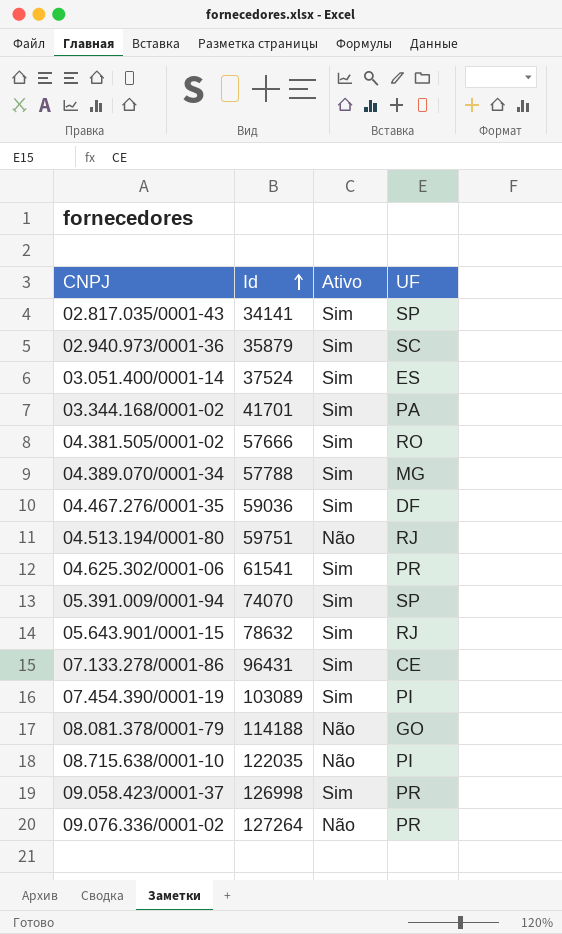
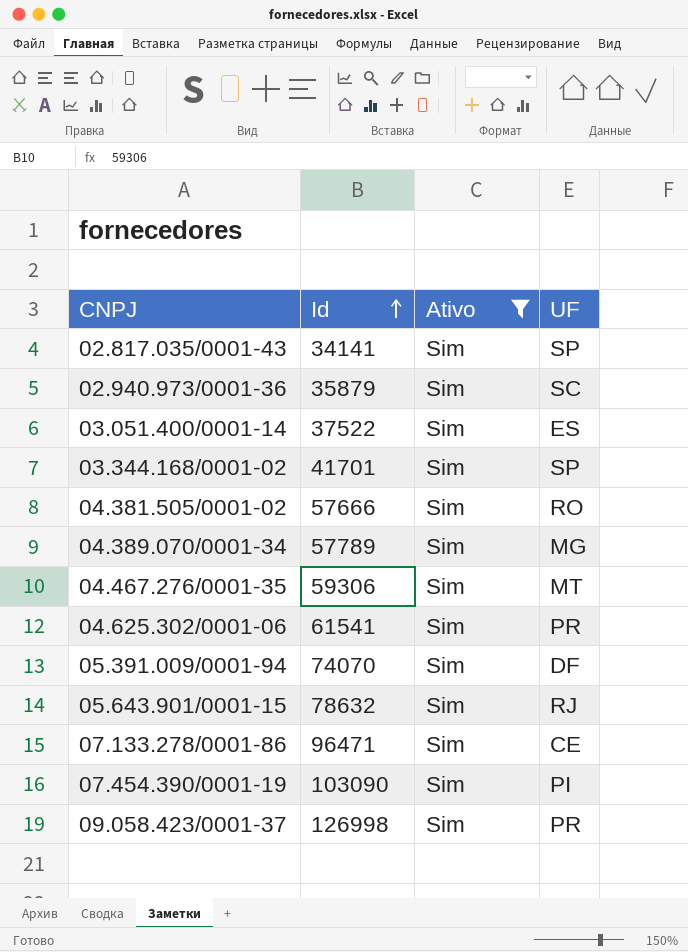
filter: none -> Ativo = Sim
03.051.400/0001-14 | Id: 37524 -> 37522
03.344.168/0001-02 | UF: PA -> SP
04.389.070/0001-34 | Id: 57788 -> 57789
04.467.276/0001-35 | Id: 59036 -> 59306
04.467.276/0001-35 | UF: DF -> MT
05.391.009/0001-94 | UF: SP -> DF
07.133.278/0001-86 | Id: 96431 -> 96471
07.454.390/0001-19 | Id: 103089 -> 103090

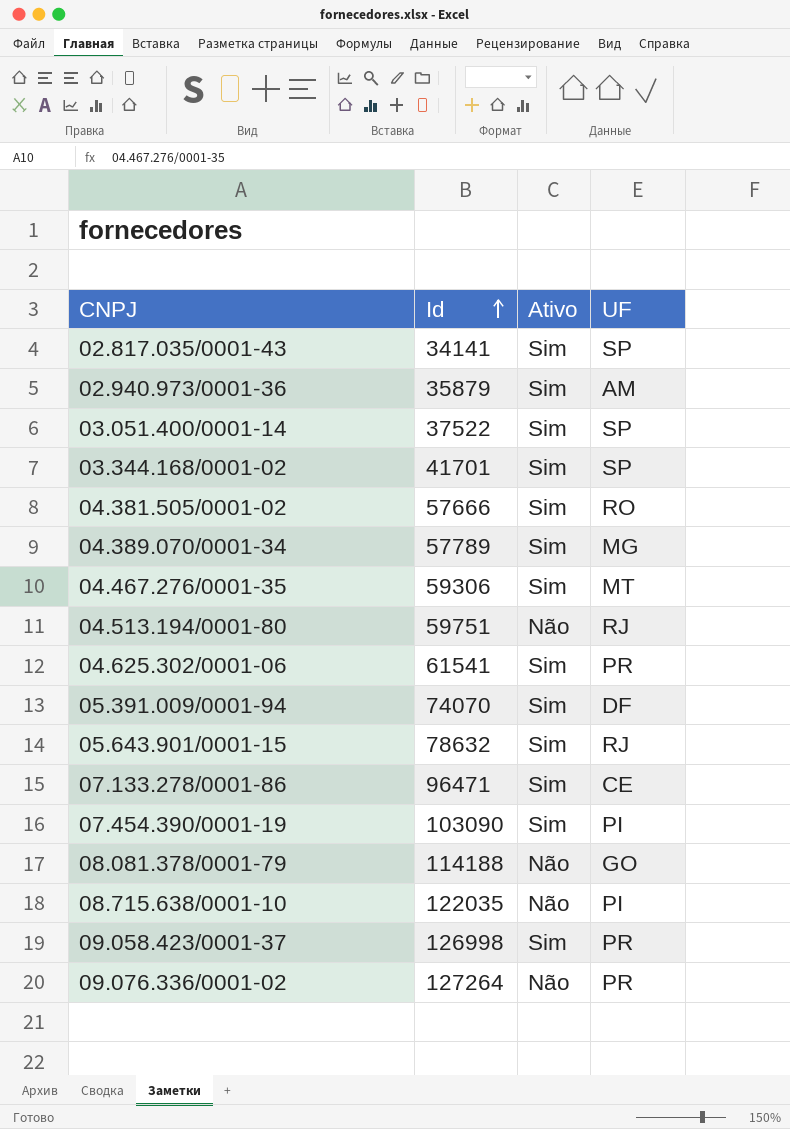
filter: Ativo = Sim -> none
02.940.973/0001-36 | UF: SC -> AM
03.051.400/0001-14 | UF: ES -> SP

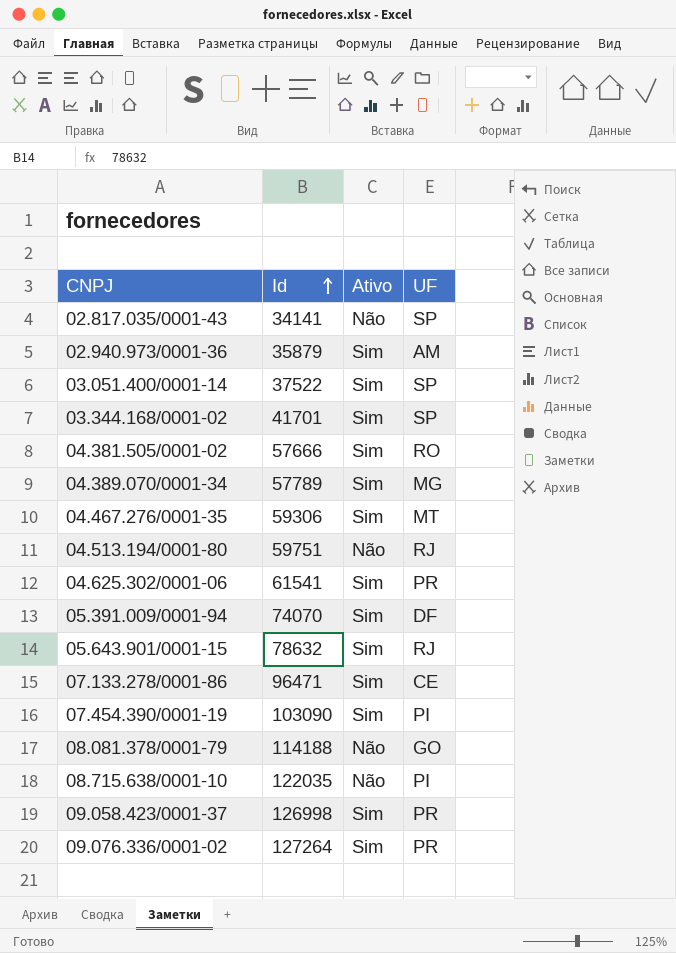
02.817.035/0001-43 | Ativo: Sim -> Não
09.076.336/0001-02 | Ativo: Não -> Sim

